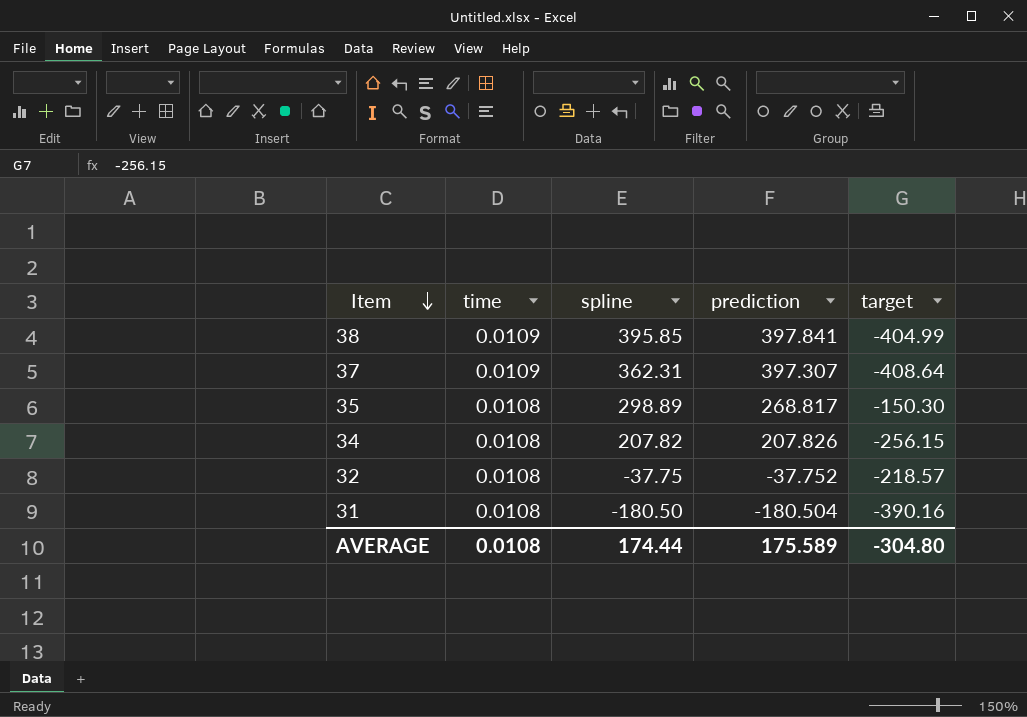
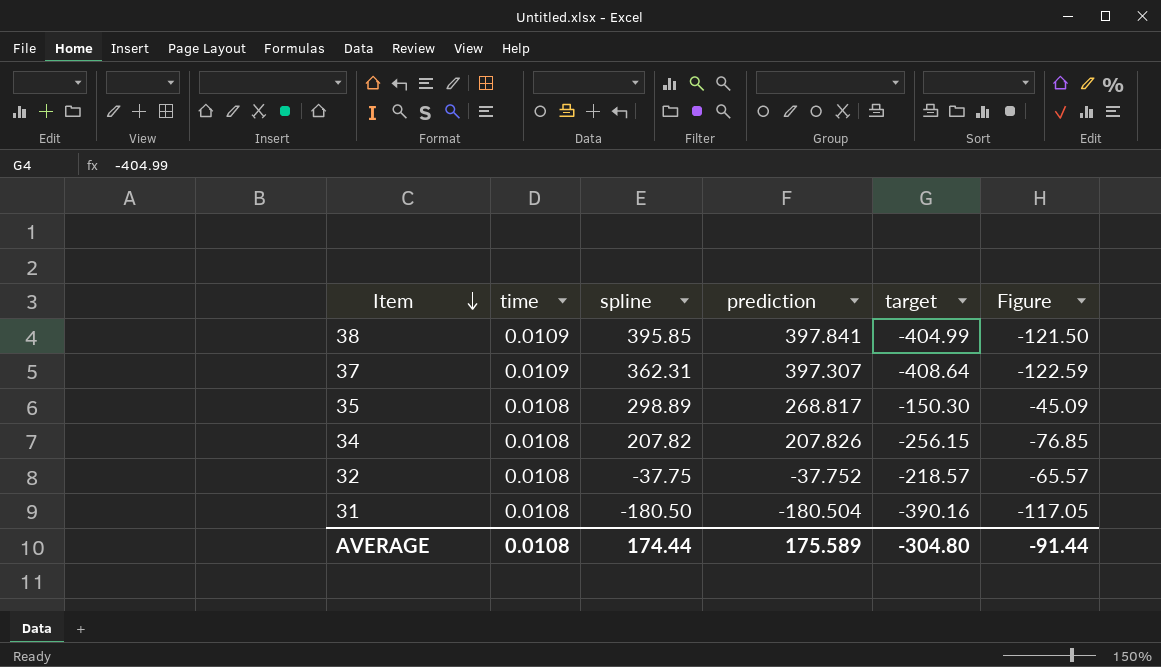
column Figure | formula: none -> [target] * 0.3

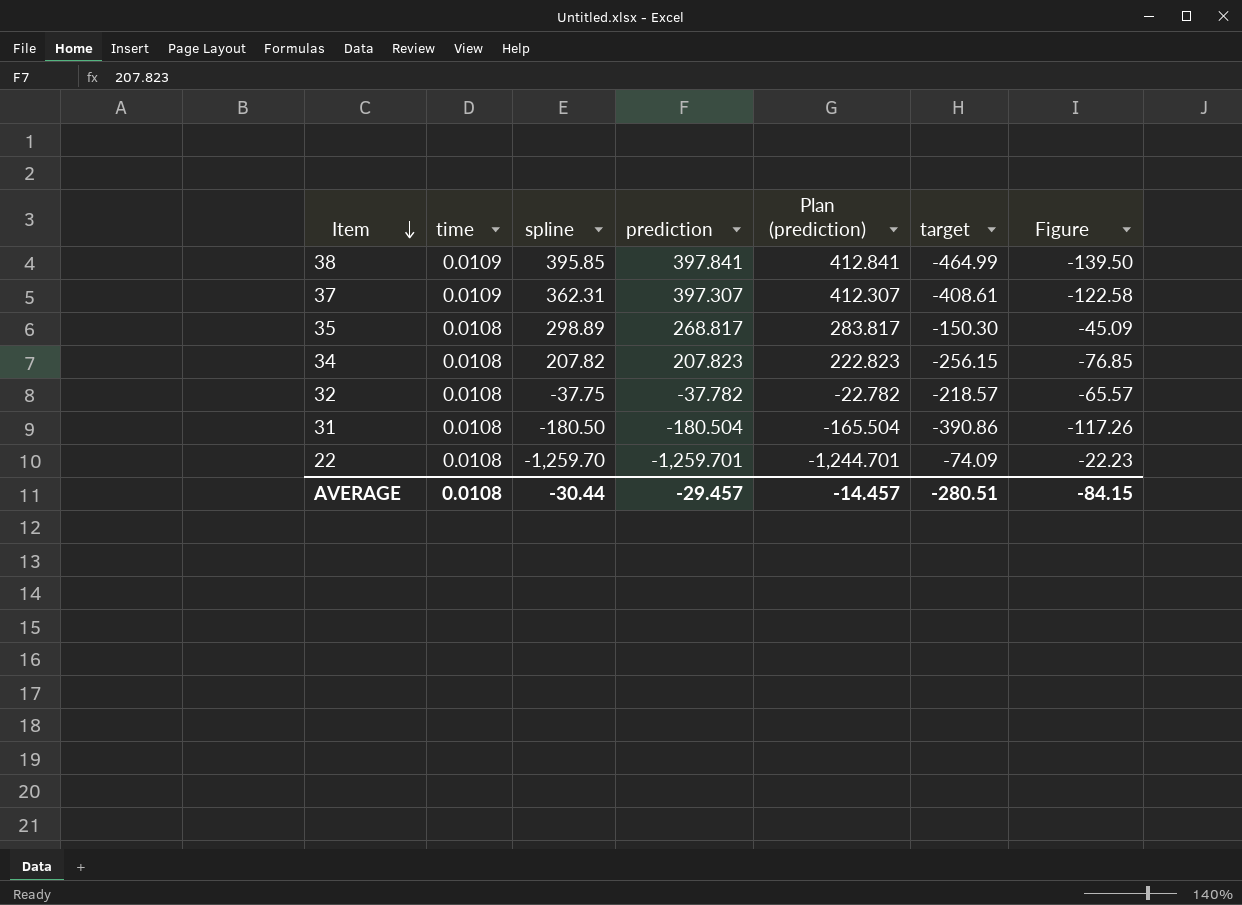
column Plan (prediction) | formula: none -> [prediction] + 15
38 | target: -404.99 -> -464.99
38 | Figure: -121.50 -> -139.50
37 | target: -408.64 -> -408.61
37 | Figure: -122.59 -> -122.58
34 | prediction: 207.826 -> 207.823
32 | prediction: -37.752 -> -37.782
31 | target: -390.16 -> -390.86
31 | Figure: -117.05 -> -117.26
row 22: none -> 0.0108 | -1,259.70 | -1,259.701 | -1,244.701 | -74.09 | -22.23
AVERAGE | spline: 174.44 -> -30.44
AVERAGE | prediction: 175.589 -> -29.457
AVERAGE | target: -304.80 -> -280.51
AVERAGE | Figure: -91.44 -> -84.15

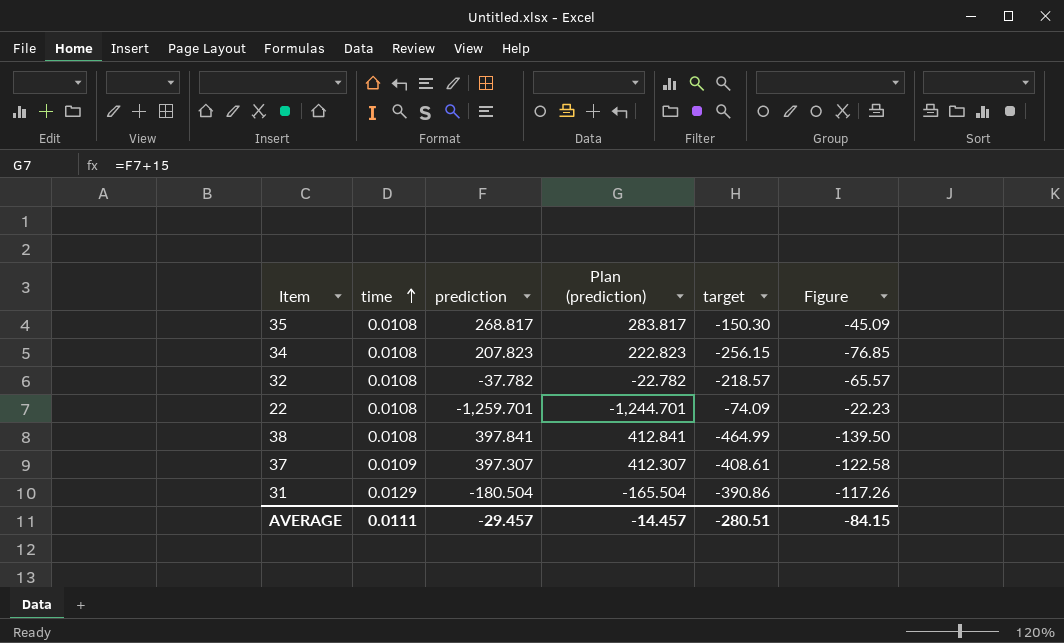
row order: Item descending -> time ascending
column spline | position: 3 -> none
38 | time: 0.0109 -> 0.0108
31 | time: 0.0108 -> 0.0129
AVERAGE | time: 0.0108 -> 0.0111

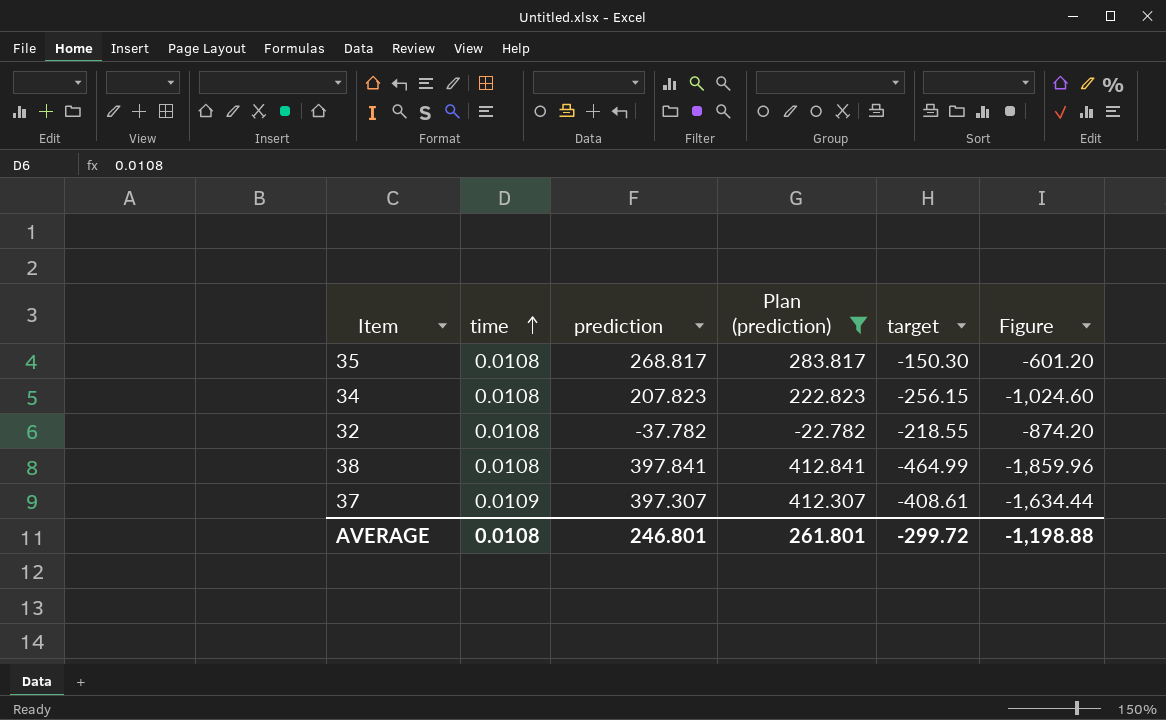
filter: none -> Plan (prediction) >= -22.782
column Figure | formula: [target] * 0.3 -> [target] * 4
32 | target: -218.57 -> -218.55
AVERAGE | time: 0.0111 -> 0.0108
AVERAGE | prediction: -29.457 -> 246.801
AVERAGE | Plan (prediction): -14.457 -> 261.801
AVERAGE | target: -280.51 -> -299.72
AVERAGE | Figure: -84.15 -> -1,198.88

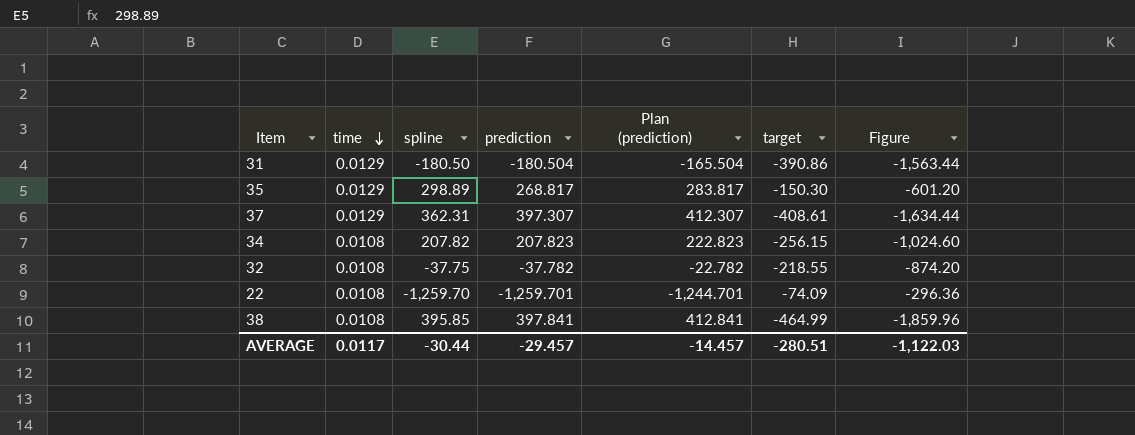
filter: Plan (prediction) >= -22.782 -> none
row order: time ascending -> time descending
column spline | position: none -> 3
35 | time: 0.0108 -> 0.0129
37 | time: 0.0109 -> 0.0129
AVERAGE | time: 0.0108 -> 0.0117
AVERAGE | prediction: 246.801 -> -29.457
AVERAGE | Plan (prediction): 261.801 -> -14.457
AVERAGE | target: -299.72 -> -280.51
AVERAGE | Figure: -1,198.88 -> -1,122.03

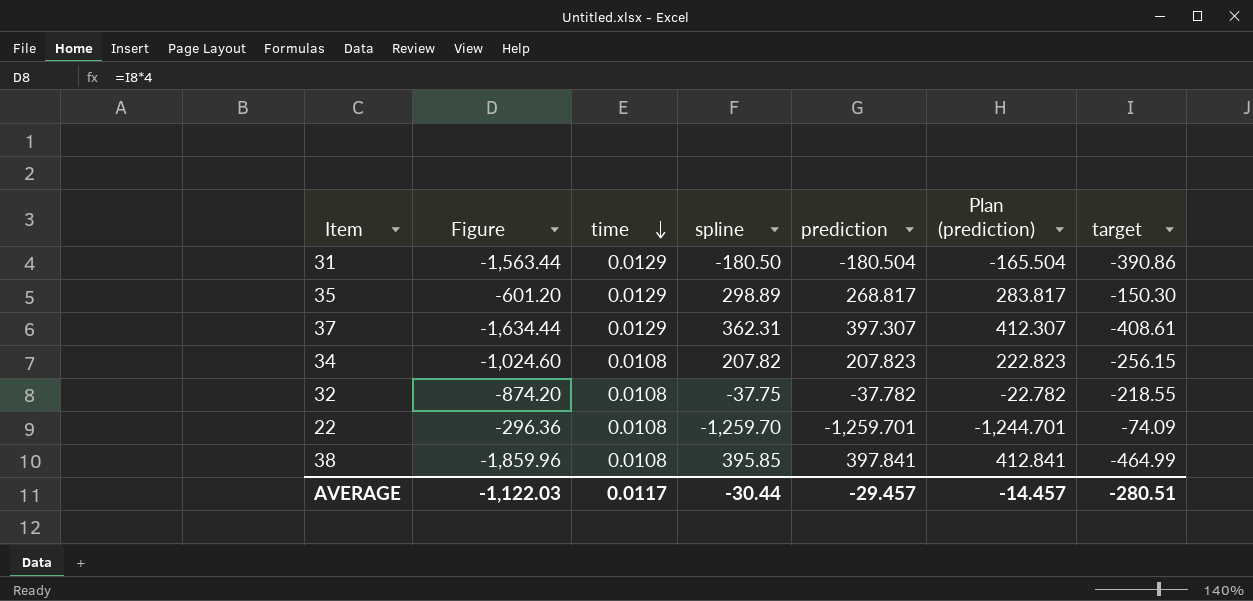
column Figure | position: 7 -> 2

